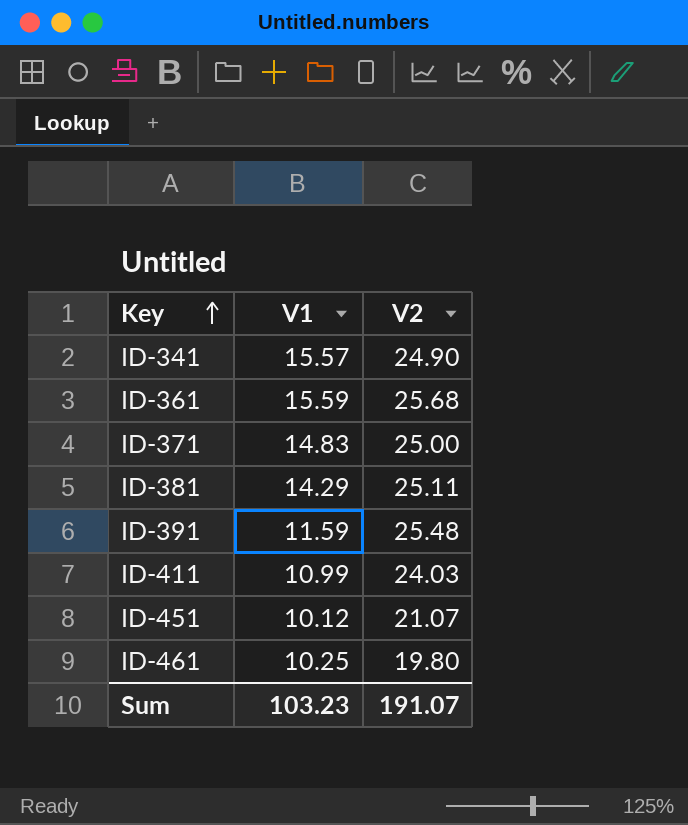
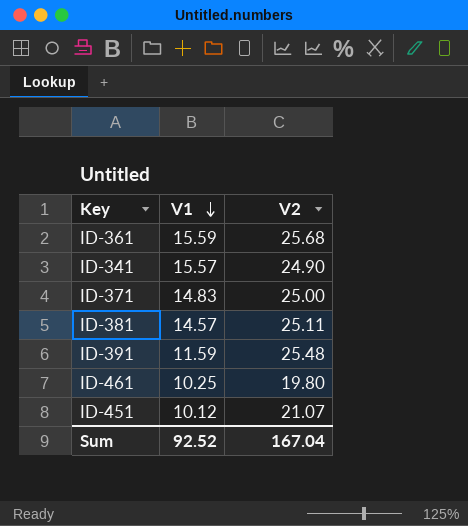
row order: Key ascending -> V1 descending
row ID-411: 10.99 | 24.03 -> none
ID-381 | V1: 14.29 -> 14.57
Sum | V1: 103.23 -> 92.52
Sum | V2: 191.07 -> 167.04

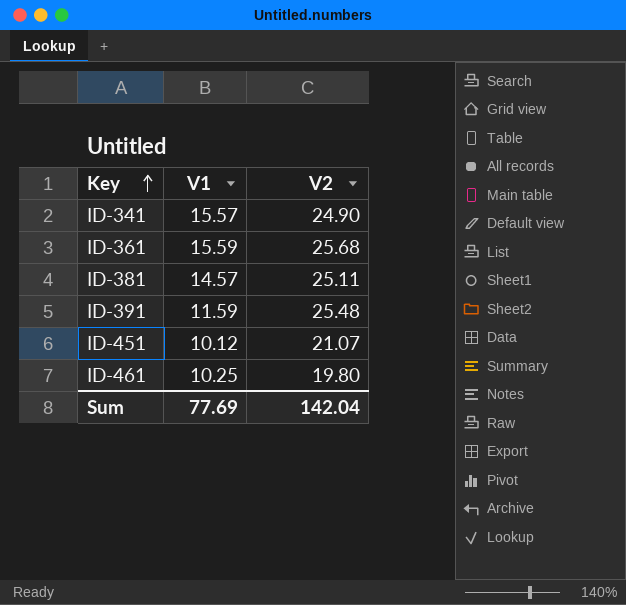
row order: V1 descending -> Key ascending
row ID-371: 14.83 | 25.00 -> none
Sum | V1: 92.52 -> 77.69
Sum | V2: 167.04 -> 142.04

